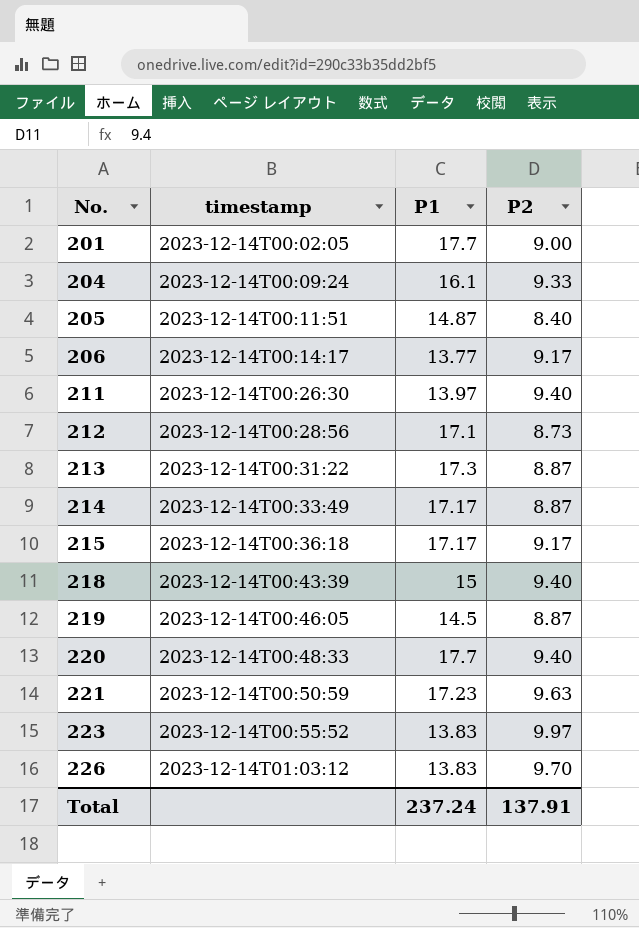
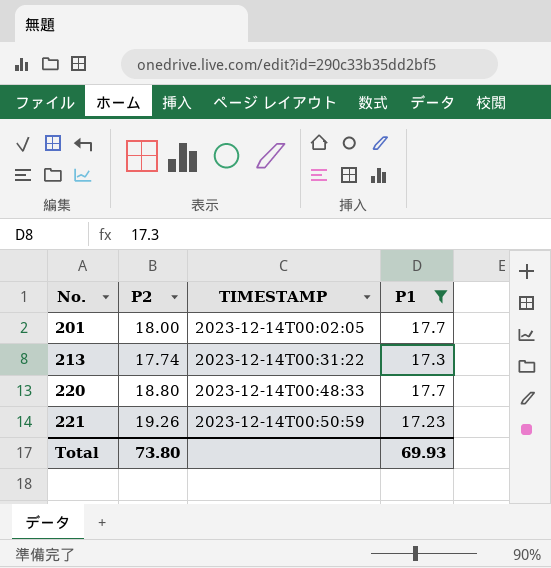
filter: none -> P1 >= 17.23
column P2 | position: 4 -> 2
column name: timestamp -> TIMESTAMP
201 | P2: 9.00 -> 18.00
213 | P2: 8.87 -> 17.74
220 | P2: 9.40 -> 18.80
221 | P2: 9.63 -> 19.26
Total | P2: 137.91 -> 73.80
Total | P1: 237.24 -> 69.93

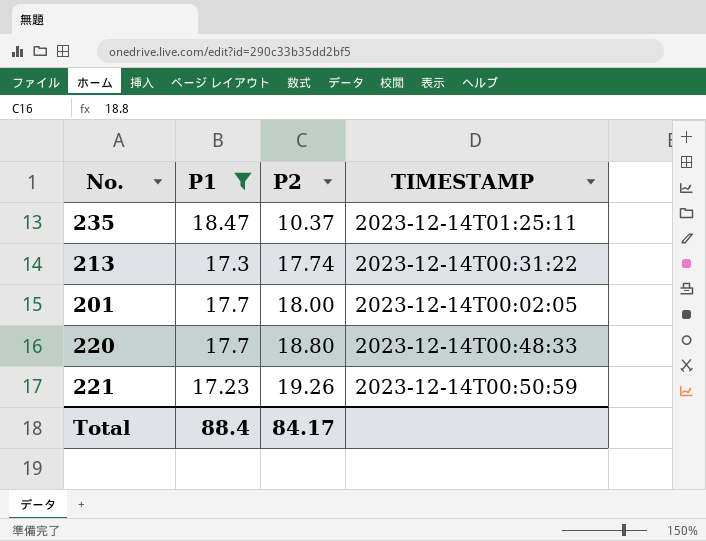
row order: No. ascending -> P2 ascending
column P1 | position: 4 -> 2
row 235: none -> 18.47 | 10.37 | 2023-12-14T01:25:11
Total | P1: 69.93 -> 88.4
Total | P2: 73.80 -> 84.17

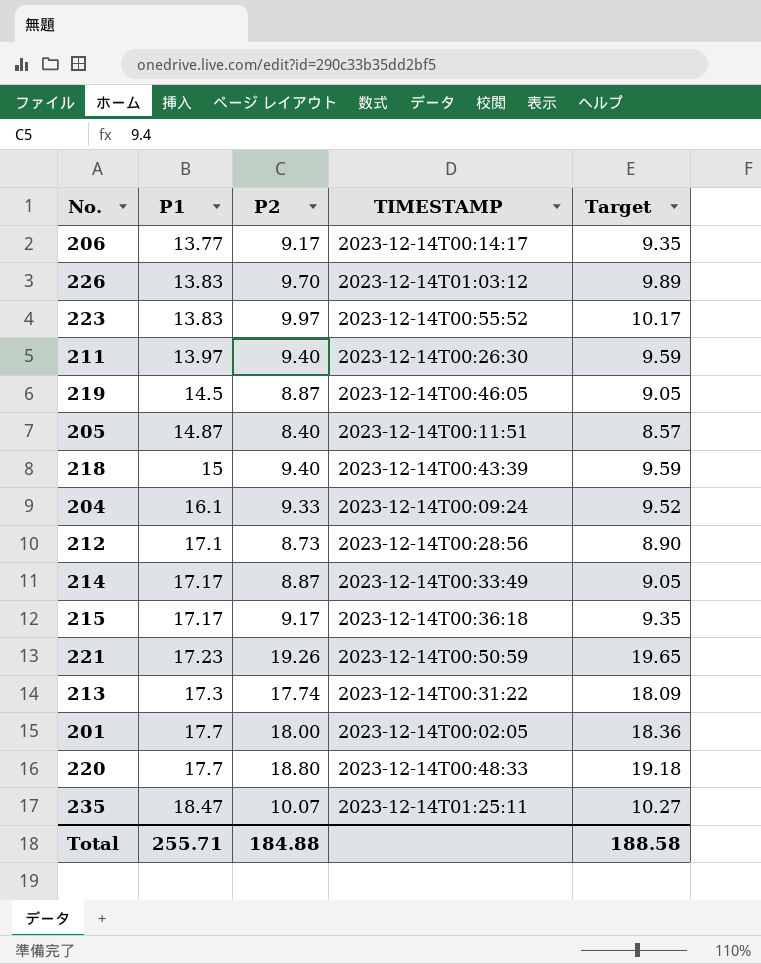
filter: P1 >= 17.23 -> none
row order: P2 ascending -> P1 ascending
column Target | formula: none -> [P2] * 1.02
235 | P2: 10.37 -> 10.07
Total | P1: 88.4 -> 255.71
Total | P2: 84.17 -> 184.88

